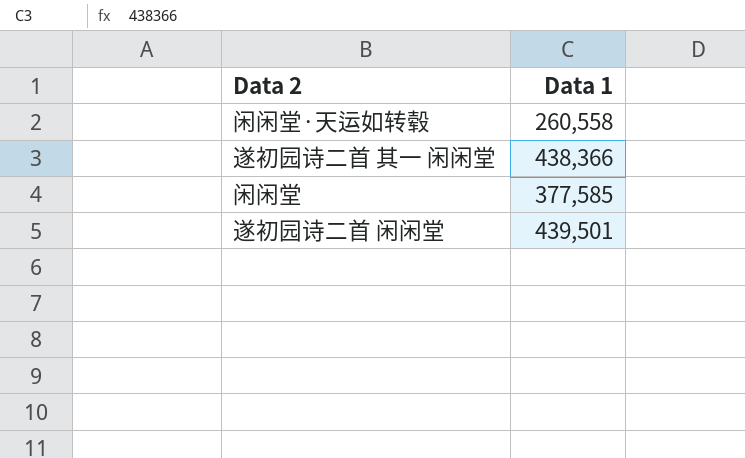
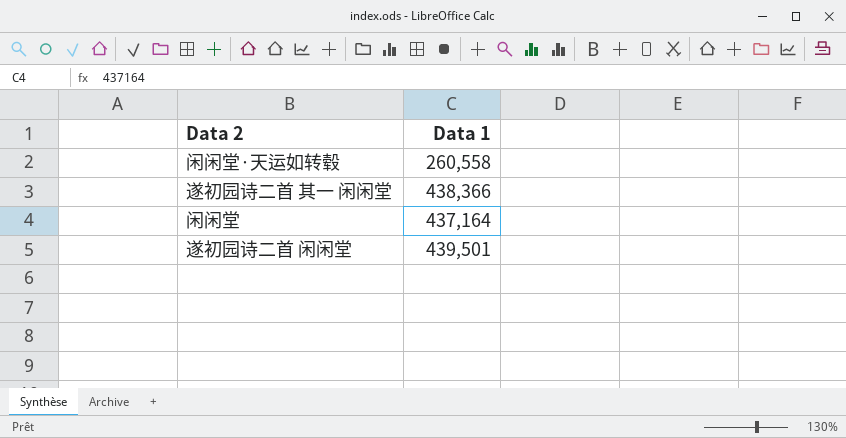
闲闲堂 | Data 1: 377,585 -> 437,164

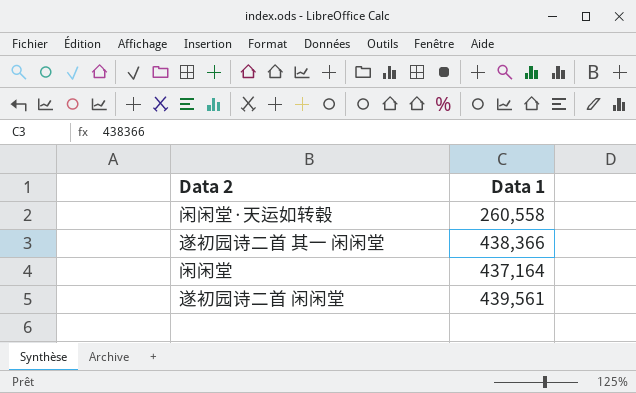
遂初园诗二首 闲闲堂 | Data 1: 439,501 -> 439,561

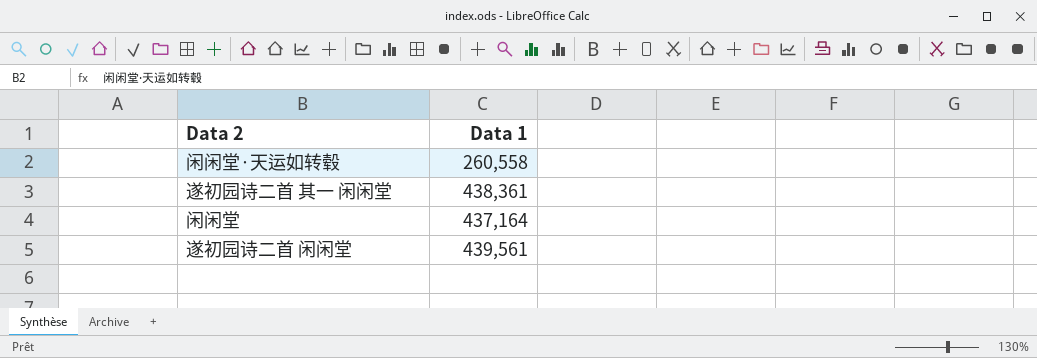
遂初园诗二首 其一 闲闲堂 | Data 1: 438,366 -> 438,361

